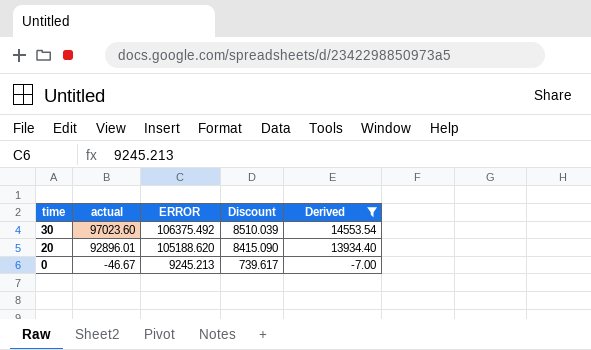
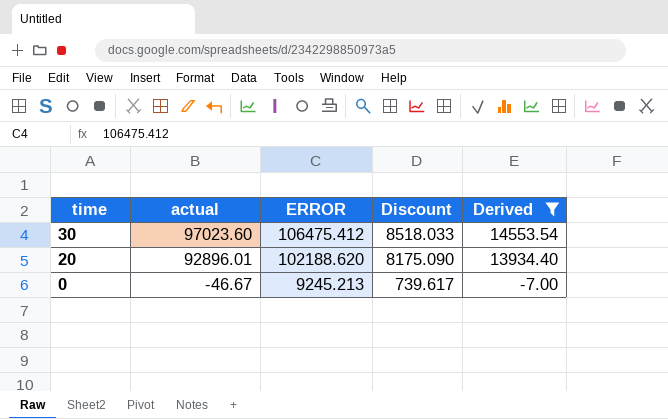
30 | ERROR: 106375.492 -> 106475.412
30 | Discount: 8510.039 -> 8518.033
20 | ERROR: 105188.620 -> 102188.620
20 | Discount: 8415.090 -> 8175.090

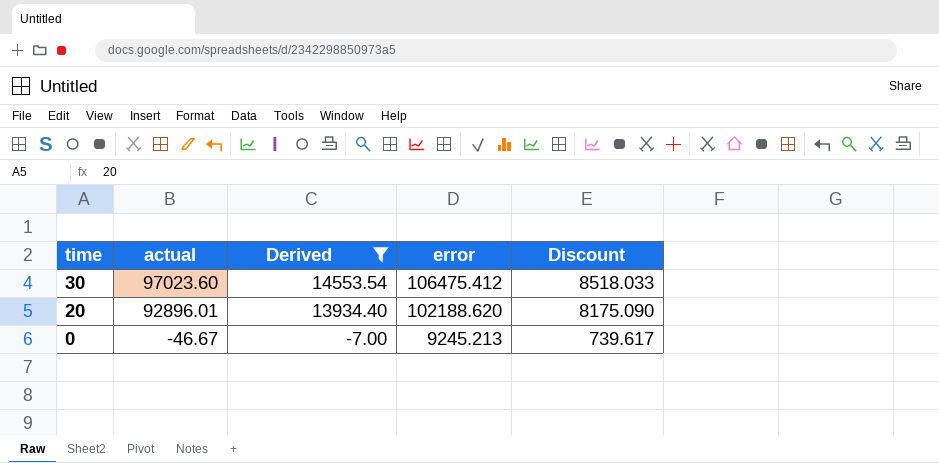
column Derived | position: 5 -> 3
column name: ERROR -> error

